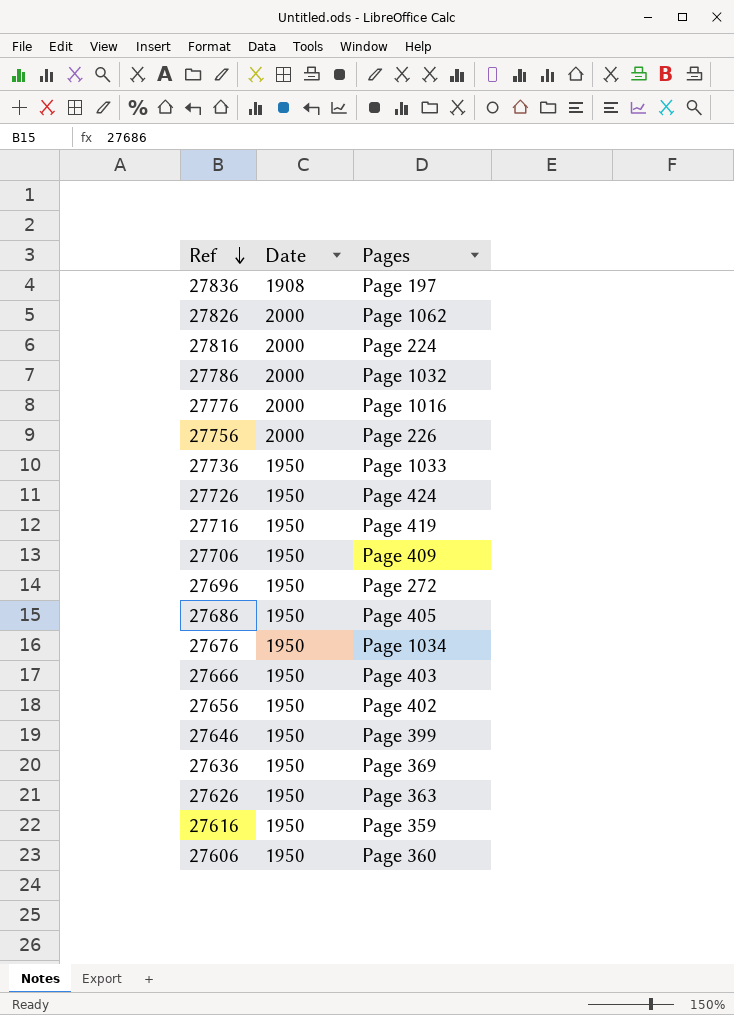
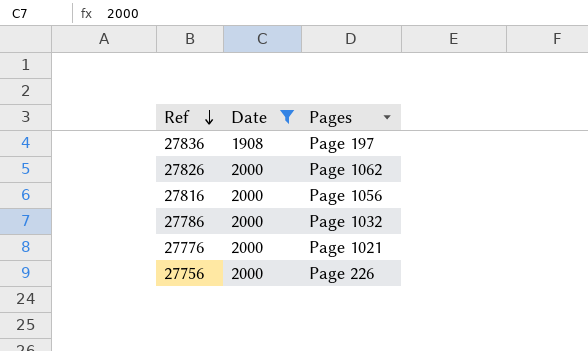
filter: none -> Date != 1950
27816 | Pages: Page 224 -> Page 1056
27776 | Pages: Page 1016 -> Page 1021

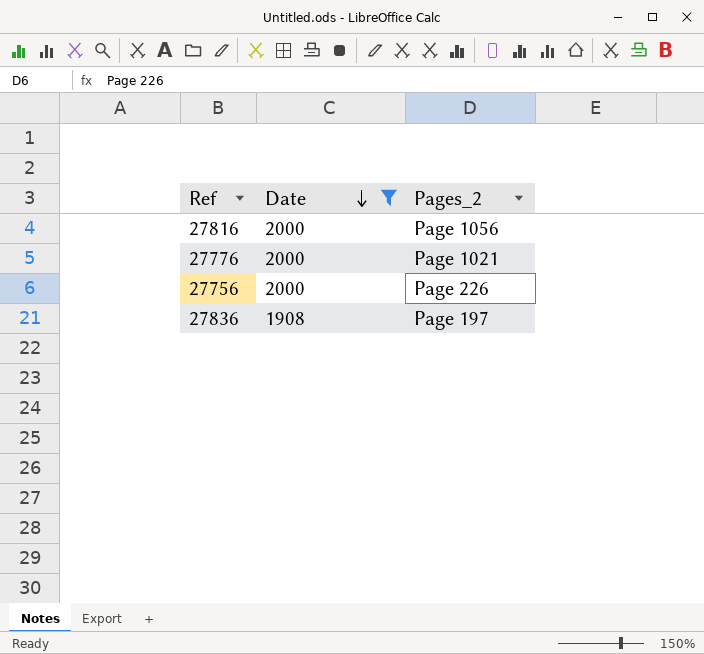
row order: Ref descending -> Date descending
column name: Pages -> Pages_2
row 27826: 2000 | Page 1062 -> none
row 27786: 2000 | Page 1032 -> none

